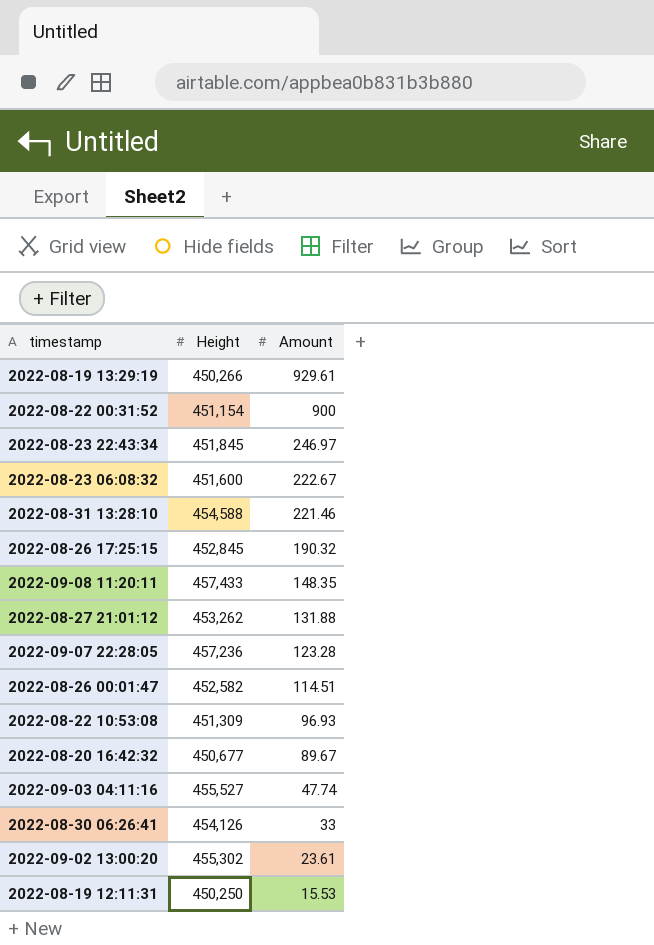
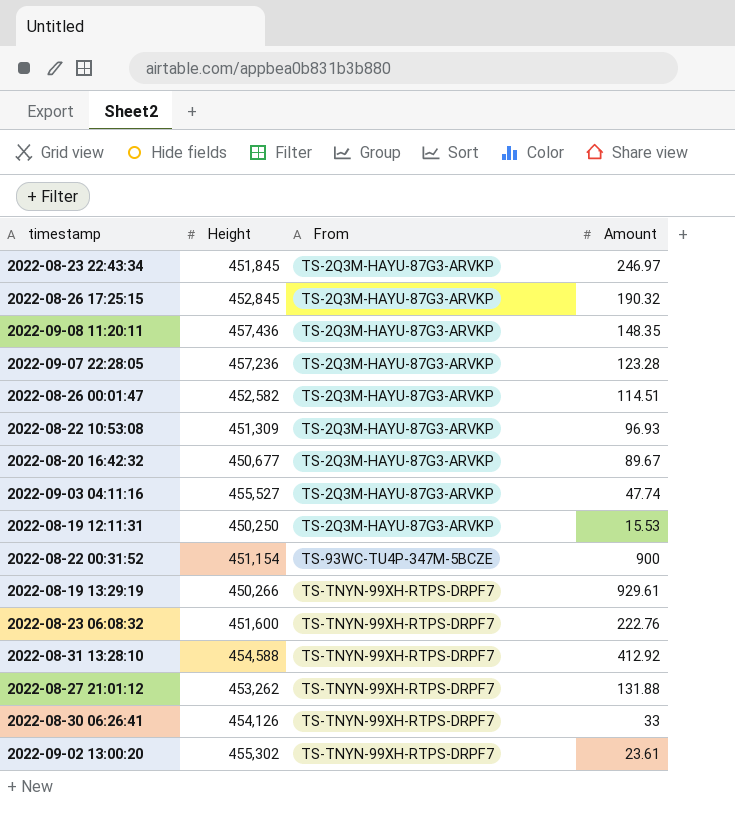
row order: Amount descending -> From ascending
column From | position: none -> 3
2022-09-08 11:20:11 | Height: 457,433 -> 457,436
2022-08-23 06:08:32 | Amount: 222.67 -> 222.76
2022-08-31 13:28:10 | Amount: 221.46 -> 412.92

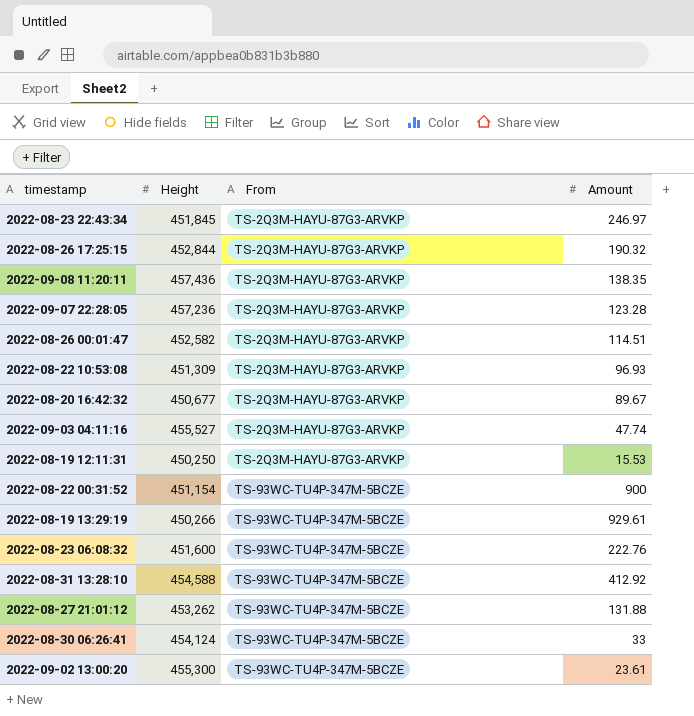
2022-08-26 17:25:15 | Height: 452,845 -> 452,844
2022-09-08 11:20:11 | Amount: 148.35 -> 138.35
2022-08-19 13:29:19 | From: TS-TNYN-99XH-RTPS-DRPF7 -> TS-93WC-TU4P-347M-5BCZE
2022-08-23 06:08:32 | From: TS-TNYN-99XH-RTPS-DRPF7 -> TS-93WC-TU4P-347M-5BCZE
2022-08-31 13:28:10 | From: TS-TNYN-99XH-RTPS-DRPF7 -> TS-93WC-TU4P-347M-5BCZE
2022-08-27 21:01:12 | From: TS-TNYN-99XH-RTPS-DRPF7 -> TS-93WC-TU4P-347M-5BCZE
2022-08-30 06:26:41 | Height: 454,126 -> 454,124
2022-08-30 06:26:41 | From: TS-TNYN-99XH-RTPS-DRPF7 -> TS-93WC-TU4P-347M-5BCZE
2022-09-02 13:00:20 | Height: 455,302 -> 455,300
2022-09-02 13:00:20 | From: TS-TNYN-99XH-RTPS-DRPF7 -> TS-93WC-TU4P-347M-5BCZE

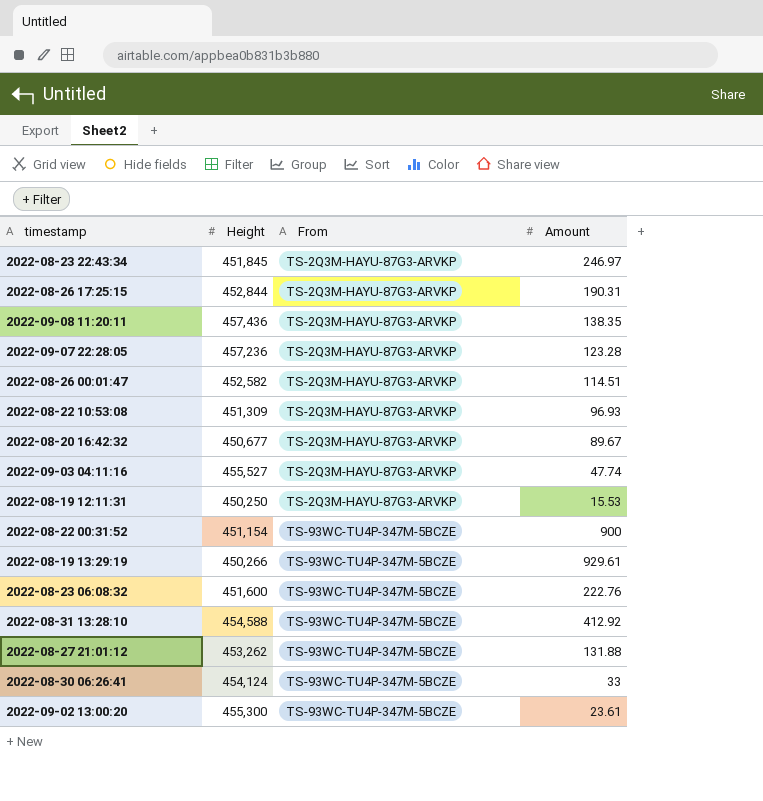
2022-08-26 17:25:15 | Amount: 190.32 -> 190.31

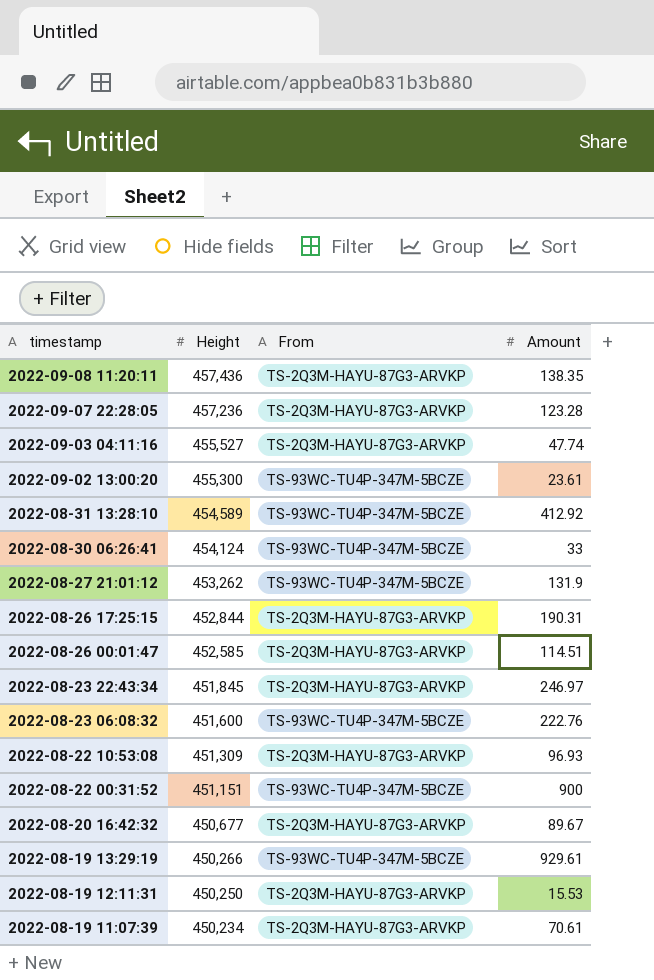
row order: From ascending -> timestamp descending
2022-08-31 13:28:10 | Height: 454,588 -> 454,589
2022-08-27 21:01:12 | Amount: 131.88 -> 131.9
2022-08-26 00:01:47 | Height: 452,582 -> 452,585
2022-08-22 00:31:52 | Height: 451,154 -> 451,151
row 2022-08-19 11:07:39: none -> 450,234 | TS-2Q3M-HAYU-87G3-ARVKP | 70.61

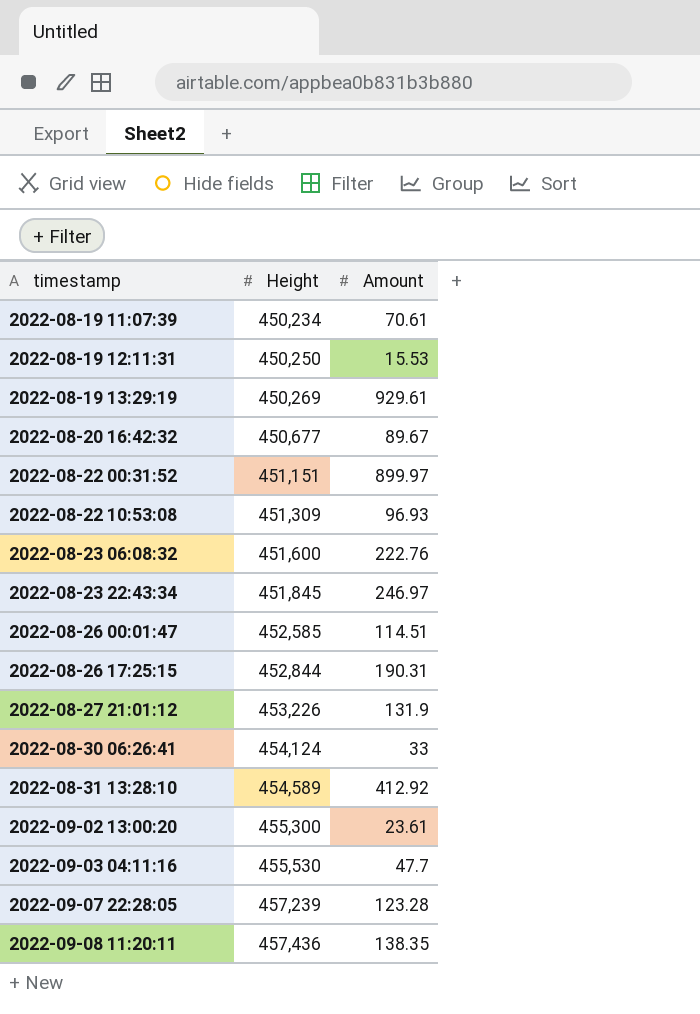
row order: timestamp descending -> timestamp ascending
column From | position: 3 -> none
2022-08-19 13:29:19 | Height: 450,266 -> 450,269
2022-08-22 00:31:52 | Amount: 900 -> 899.97
2022-08-27 21:01:12 | Height: 453,262 -> 453,226
2022-09-03 04:11:16 | Height: 455,527 -> 455,530
2022-09-03 04:11:16 | Amount: 47.74 -> 47.7
2022-09-07 22:28:05 | Height: 457,236 -> 457,239

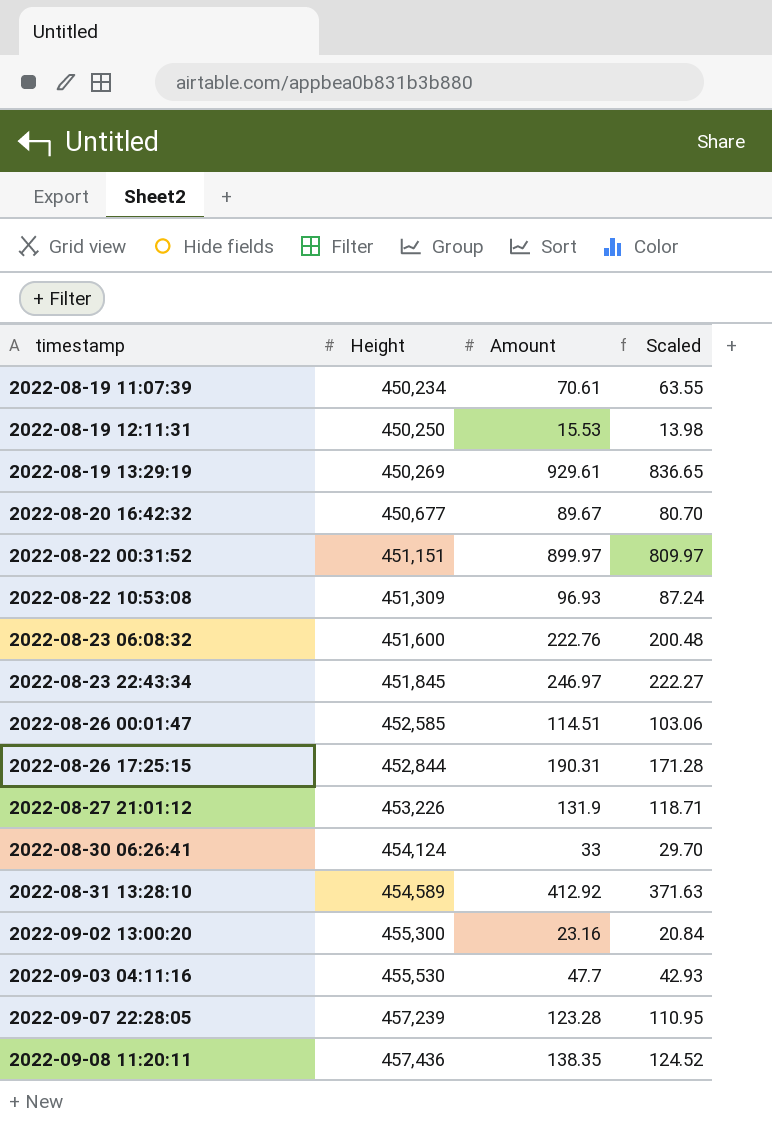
column Scaled | formula: none -> [Amount] * 0.9
2022-09-02 13:00:20 | Amount: 23.61 -> 23.16

